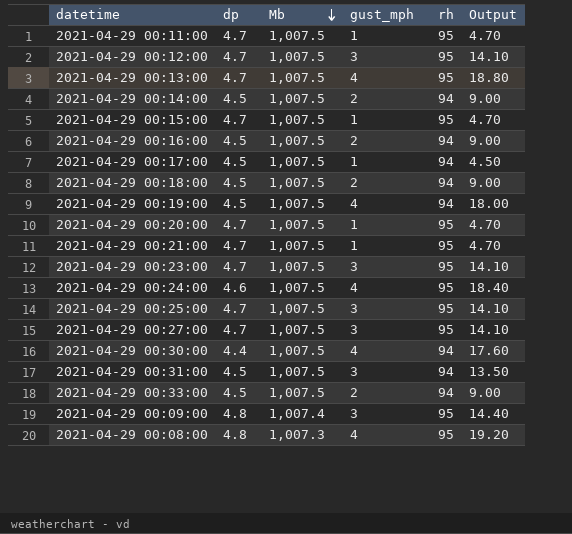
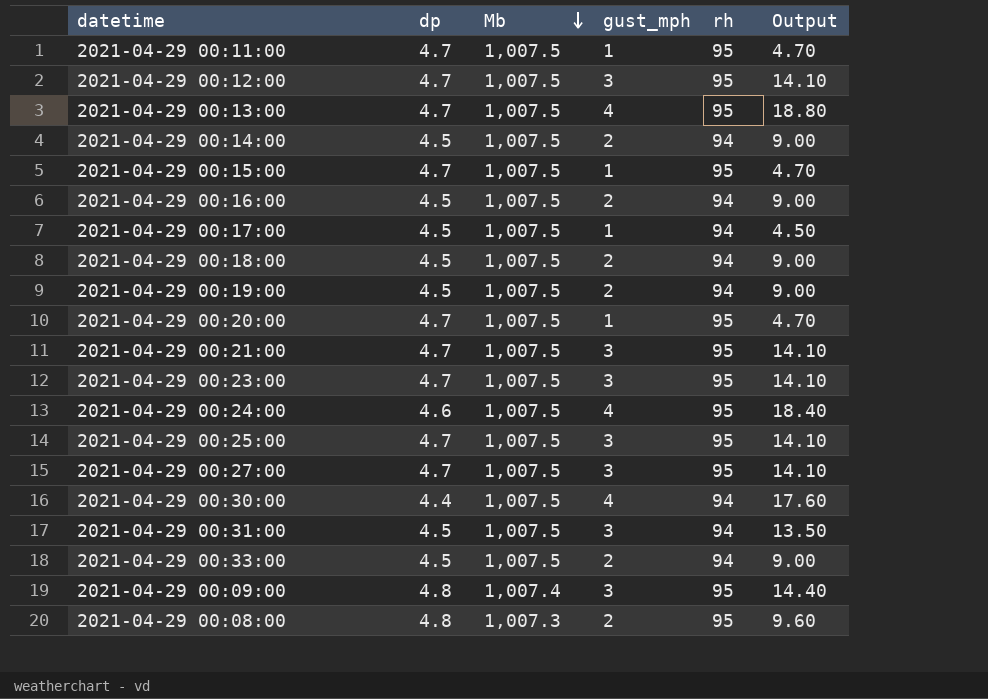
2021-04-29 00:19:00 | gust_mph: 4 -> 2
2021-04-29 00:19:00 | Output: 18.00 -> 9.00
2021-04-29 00:21:00 | gust_mph: 1 -> 3
2021-04-29 00:21:00 | Output: 4.70 -> 14.10
2021-04-29 00:08:00 | gust_mph: 4 -> 2
2021-04-29 00:08:00 | Output: 19.20 -> 9.60

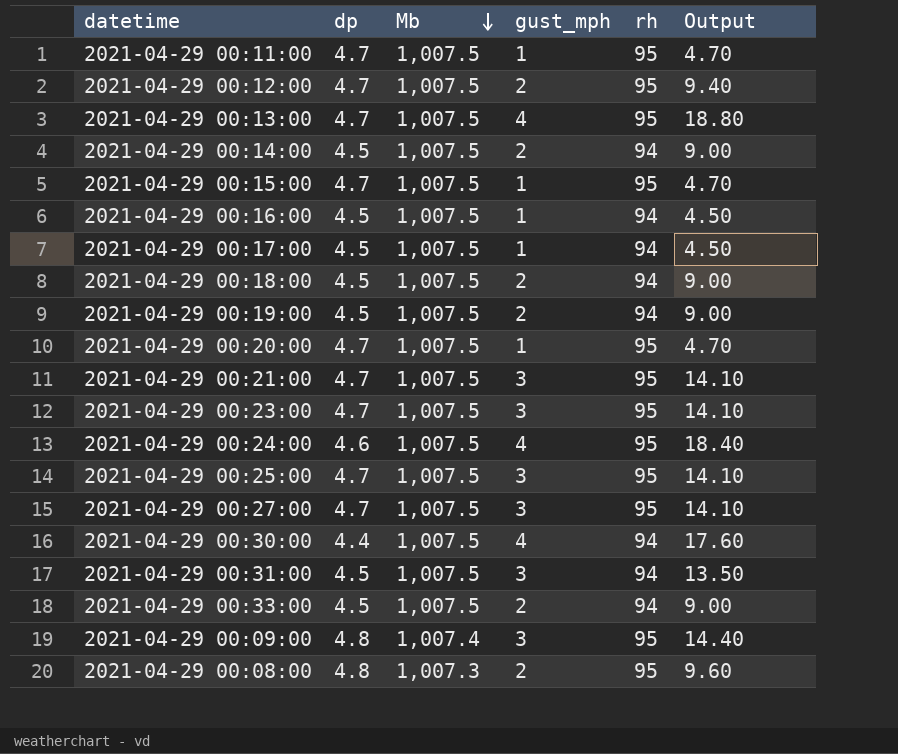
2021-04-29 00:12:00 | gust_mph: 3 -> 2
2021-04-29 00:12:00 | Output: 14.10 -> 9.40
2021-04-29 00:16:00 | gust_mph: 2 -> 1
2021-04-29 00:16:00 | Output: 9.00 -> 4.50

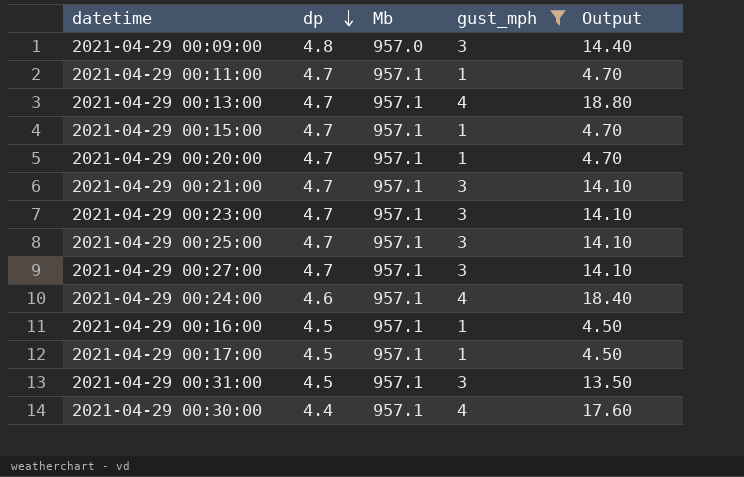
filter: none -> gust_mph != 2
row order: Mb descending -> dp descending
column rh | position: 5 -> none
2021-04-29 00:09:00 | Mb: 1,007.4 -> 957.0
2021-04-29 00:11:00 | Mb: 1,007.5 -> 957.1
2021-04-29 00:13:00 | Mb: 1,007.5 -> 957.1
2021-04-29 00:15:00 | Mb: 1,007.5 -> 957.1
2021-04-29 00:20:00 | Mb: 1,007.5 -> 957.1
2021-04-29 00:21:00 | Mb: 1,007.5 -> 957.1
2021-04-29 00:23:00 | Mb: 1,007.5 -> 957.1
2021-04-29 00:25:00 | Mb: 1,007.5 -> 957.1
2021-04-29 00:27:00 | Mb: 1,007.5 -> 957.1
2021-04-29 00:24:00 | Mb: 1,007.5 -> 957.1
2021-04-29 00:16:00 | Mb: 1,007.5 -> 957.1
2021-04-29 00:17:00 | Mb: 1,007.5 -> 957.1
2021-04-29 00:31:00 | Mb: 1,007.5 -> 957.1
2021-04-29 00:30:00 | Mb: 1,007.5 -> 957.1

